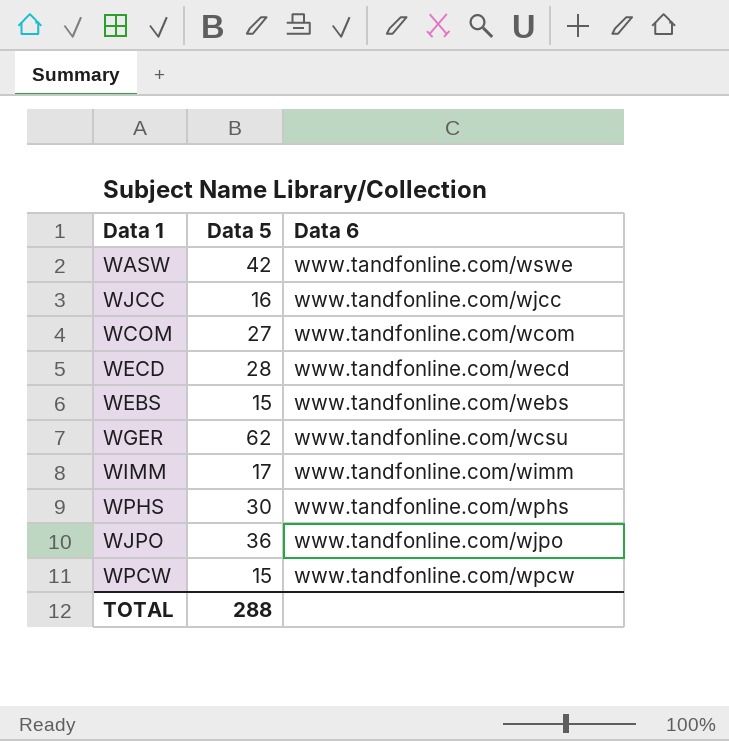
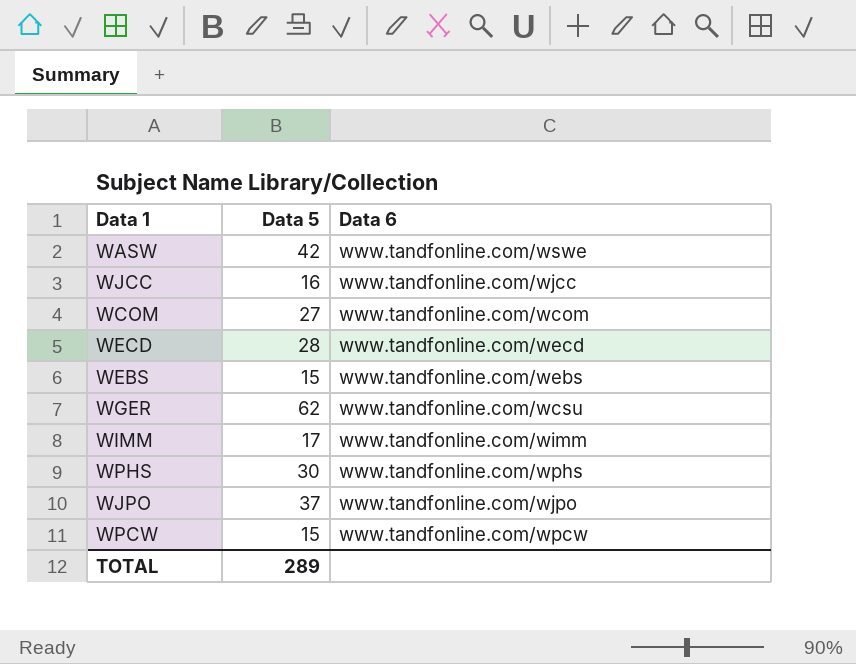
WJPO | Data 5: 36 -> 37
TOTAL | Data 5: 288 -> 289

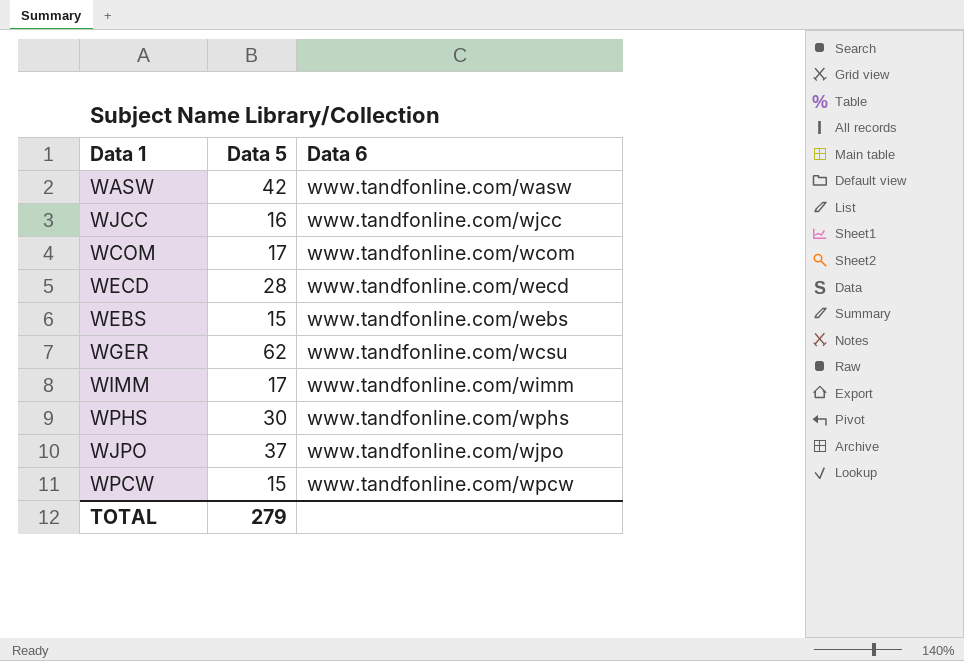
WASW | Data 6: www.tandfonline.com/wswe -> www.tandfonline.com/wasw
WCOM | Data 5: 27 -> 17
TOTAL | Data 5: 289 -> 279

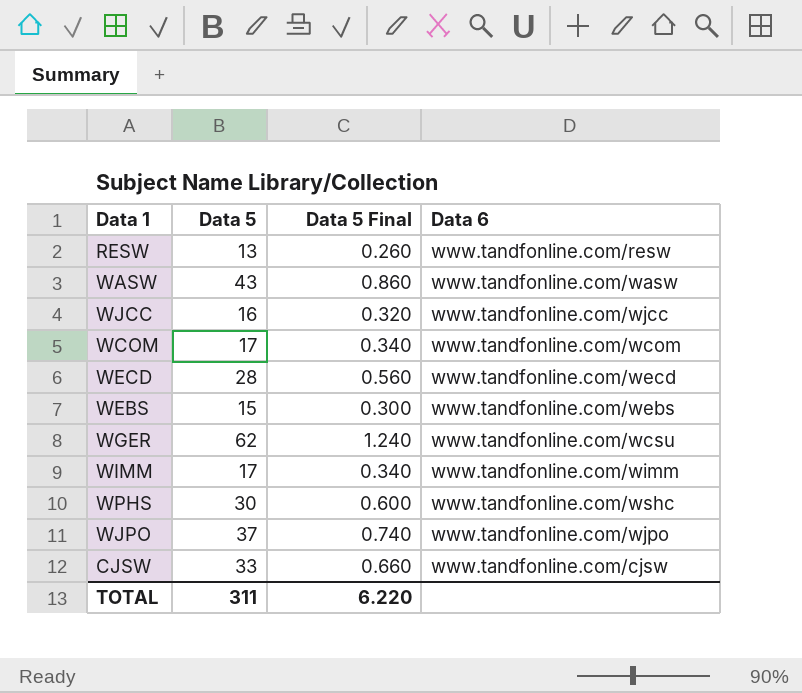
column Data 5 Final | formula: none -> [Data 5] * 0.02
row WPCW: 15 | www.tandfonline.com/wpcw -> none
row RESW: none -> 13 | 0.260 | www.tandfonline.com/resw
WASW | Data 5: 42 -> 43
WPHS | Data 6: www.tandfonline.com/wphs -> www.tandfonline.com/wshc
row CJSW: none -> 33 | 0.660 | www.tandfonline.com/cjsw
TOTAL | Data 5: 279 -> 311

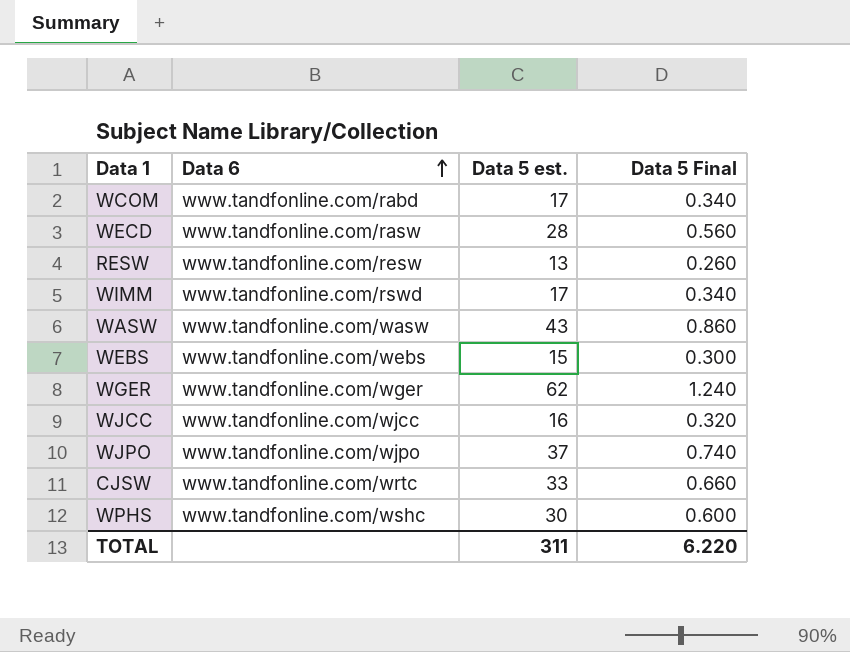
row order: none -> Data 6 ascending
column Data 6 | position: 4 -> 2
column name: Data 5 -> Data 5 est.
WCOM | Data 6: www.tandfonline.com/wcom -> www.tandfonline.com/rabd
WECD | Data 6: www.tandfonline.com/wecd -> www.tandfonline.com/rasw
WIMM | Data 6: www.tandfonline.com/wimm -> www.tandfonline.com/rswd
WGER | Data 6: www.tandfonline.com/wcsu -> www.tandfonline.com/wger
CJSW | Data 6: www.tandfonline.com/cjsw -> www.tandfonline.com/wrtc

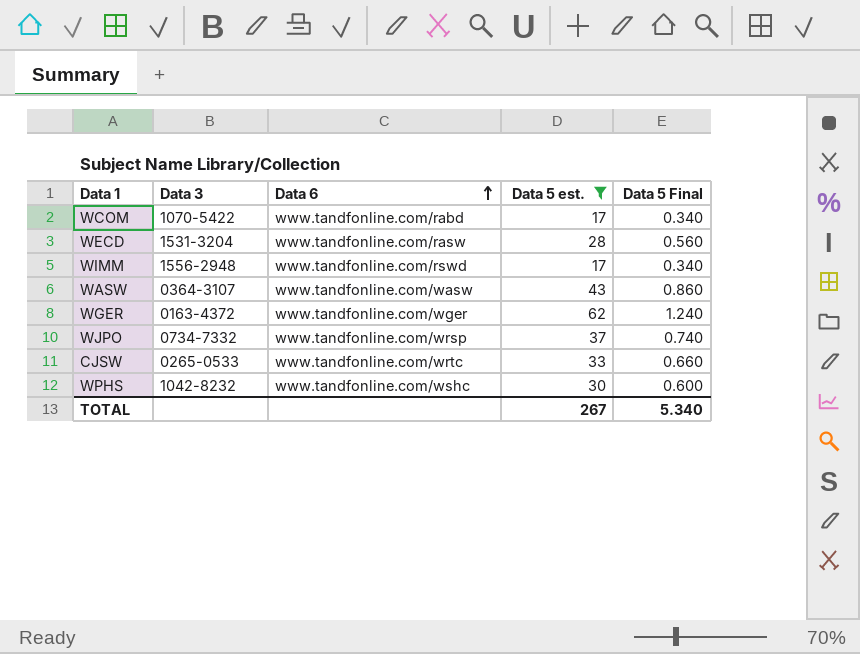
filter: none -> Data 5 est. >= 17
column Data 3 | position: none -> 2
WJPO | Data 6: www.tandfonline.com/wjpo -> www.tandfonline.com/wrsp
TOTAL | Data 5 est.: 311 -> 267
TOTAL | Data 5 Final: 6.220 -> 5.340

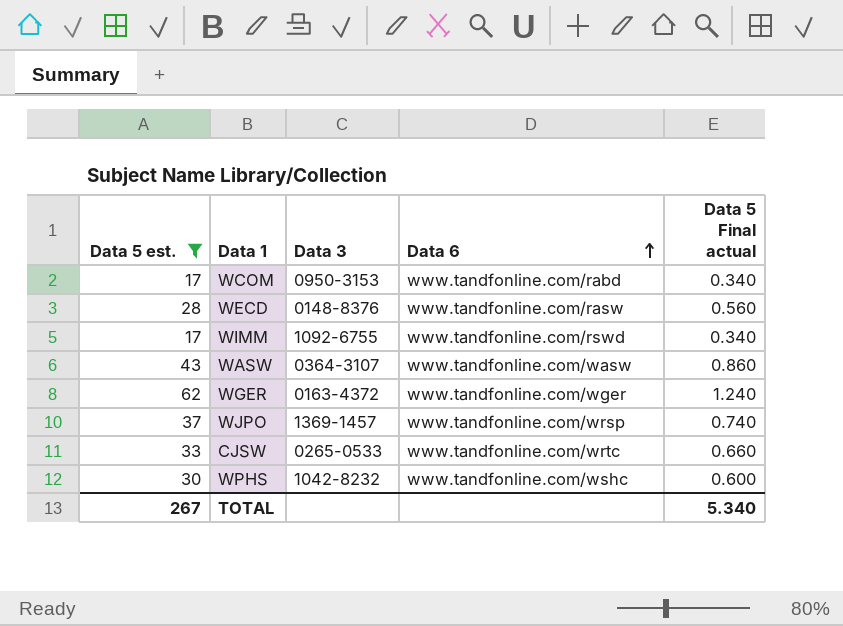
column Data 5 est. | position: 4 -> 1
column name: Data 5 Final -> Data 5 Final actual
WCOM | Data 3: 1070-5422 -> 0950-3153
WECD | Data 3: 1531-3204 -> 0148-8376
WIMM | Data 3: 1556-2948 -> 1092-6755
WJPO | Data 3: 0734-7332 -> 1369-1457

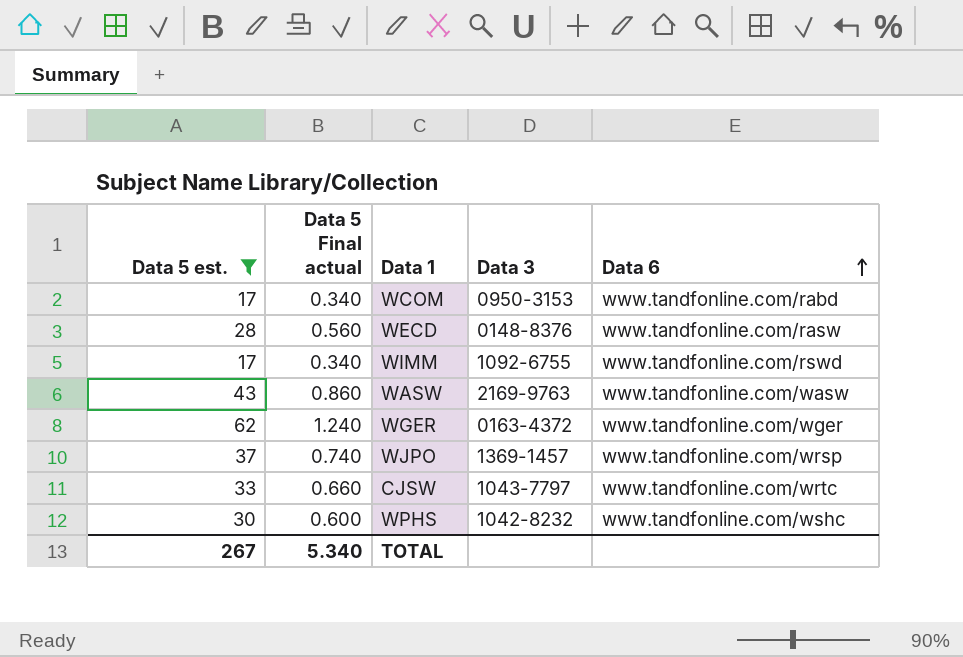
column Data 5 Final actual | position: 5 -> 2
WASW | Data 3: 0364-3107 -> 2169-9763
CJSW | Data 3: 0265-0533 -> 1043-7797

